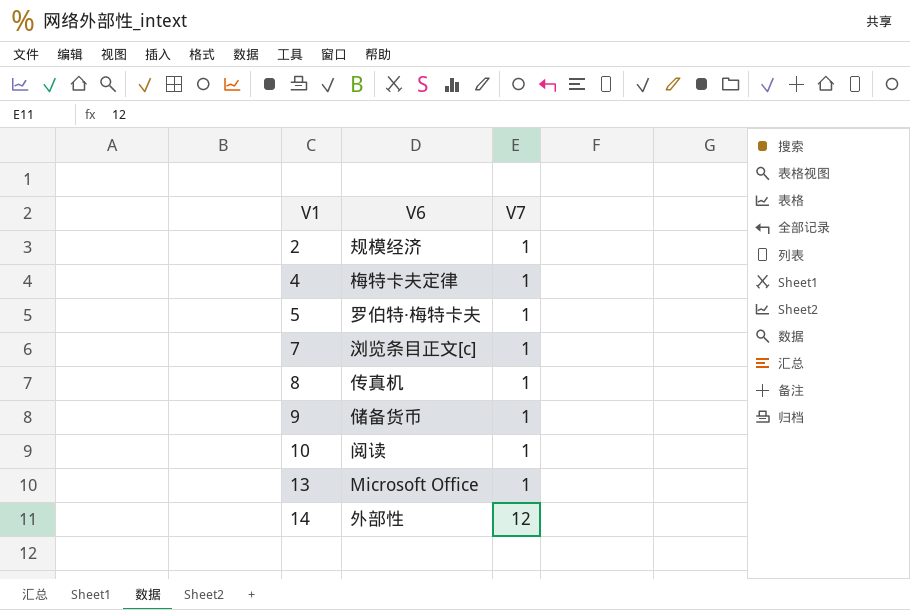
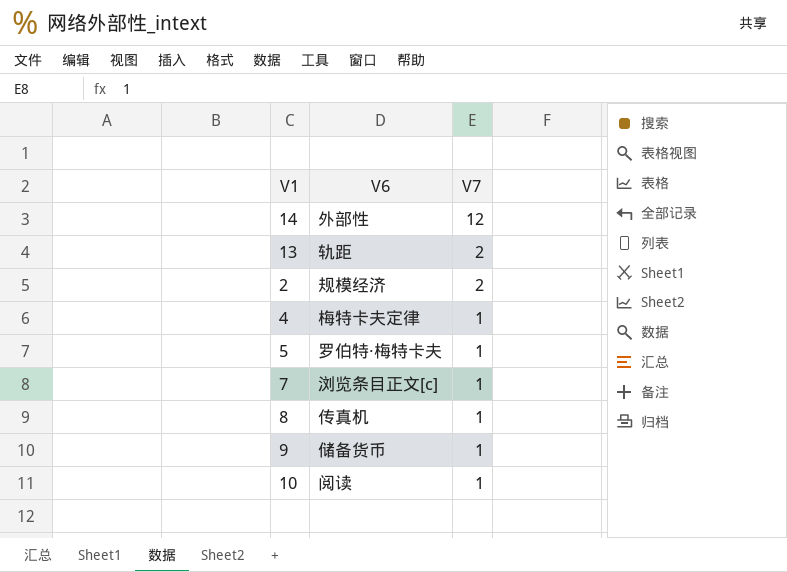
row order: V1 ascending -> V7 descending
13 | V6: Microsoft Office -> 轨距
13 | V7: 1 -> 2
2 | V7: 1 -> 2

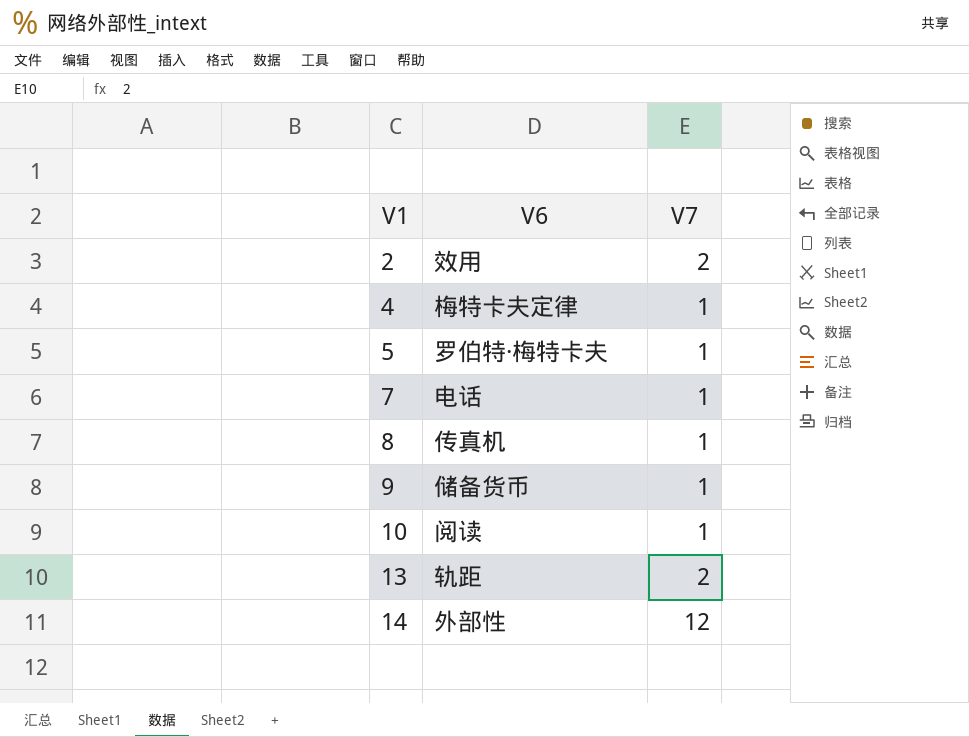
row order: V7 descending -> V1 ascending
2 | V6: 规模经济 -> 效用
7 | V6: 浏览条目正文[c] -> 电话

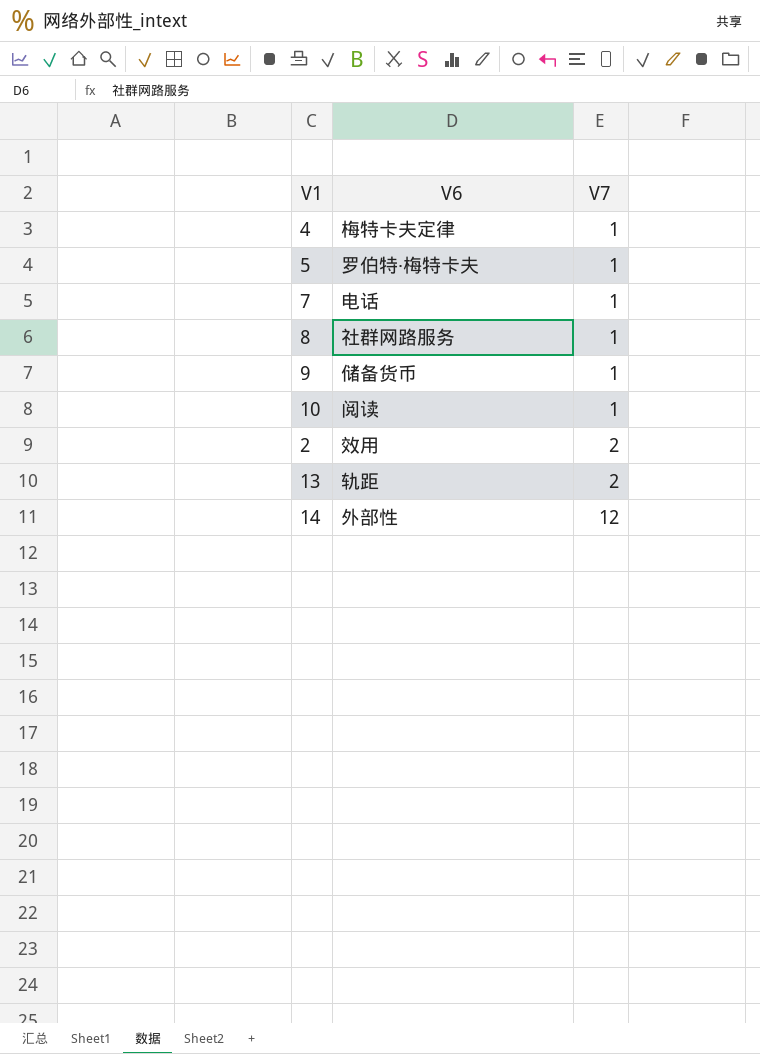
row order: V1 ascending -> V7 ascending
8 | V6: 传真机 -> 社群网路服务

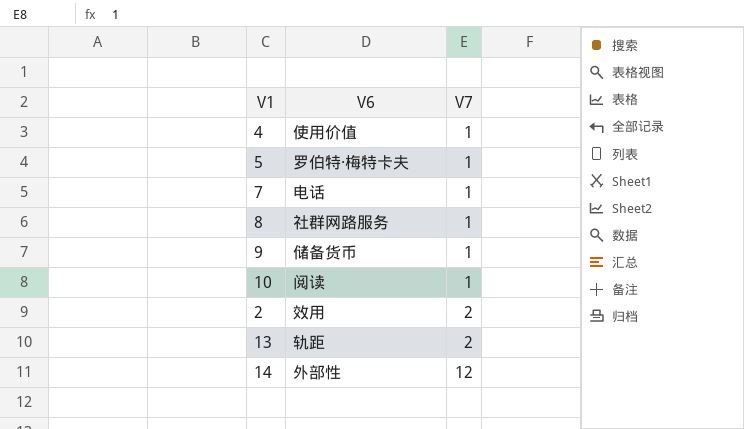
4 | V6: 梅特卡夫定律 -> 使用价值

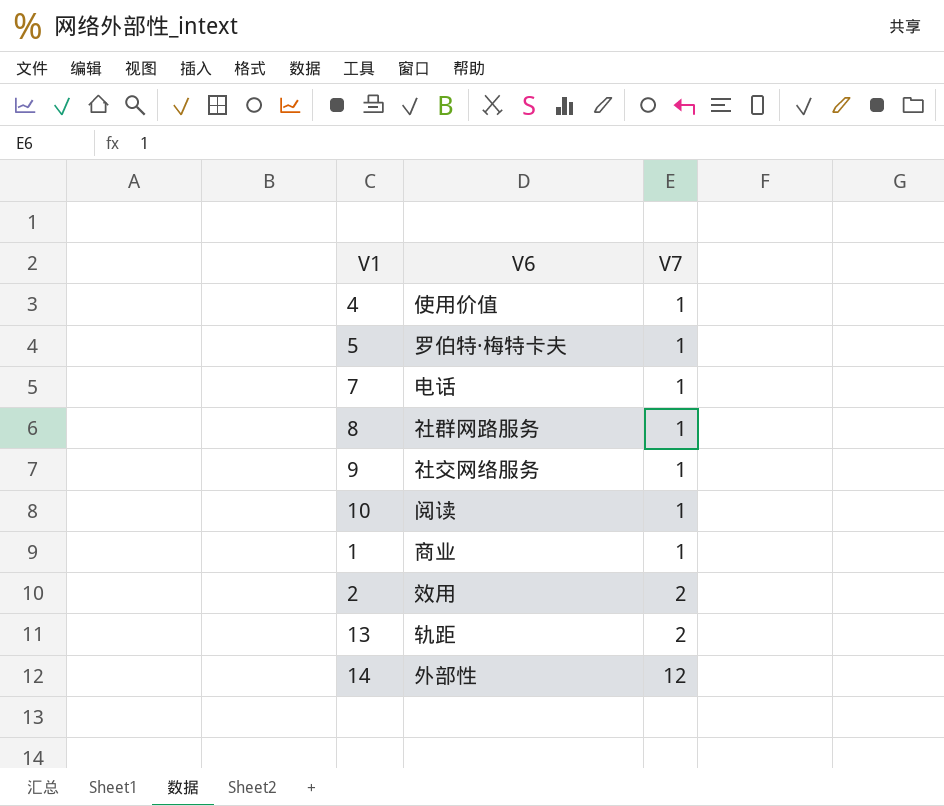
9 | V6: 储备货币 -> 社交网络服务
row 1: none -> 商业 | 1

